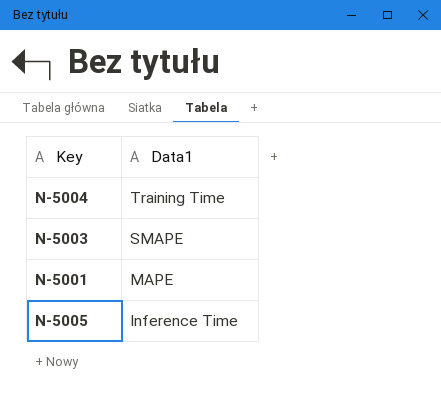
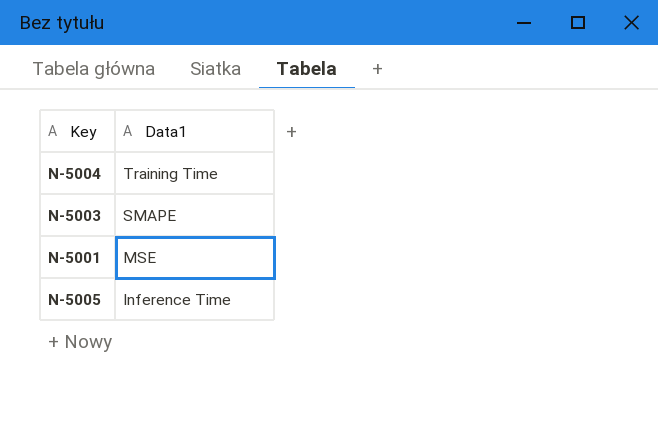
N-5001 | Data1: MAPE -> MSE

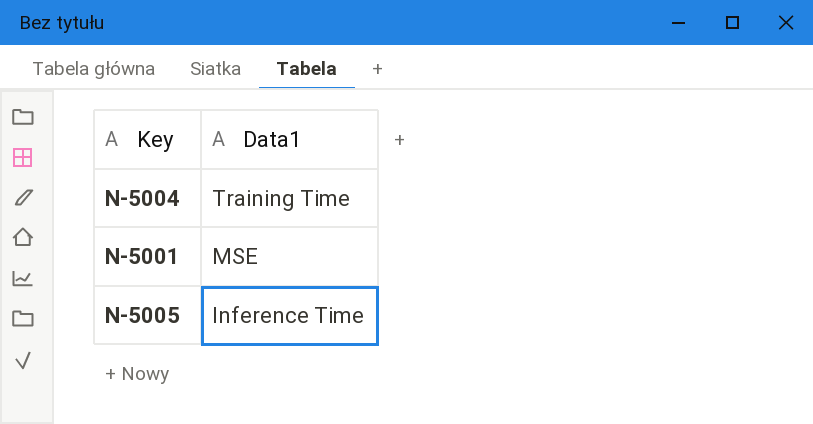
row N-5003: SMAPE -> none

